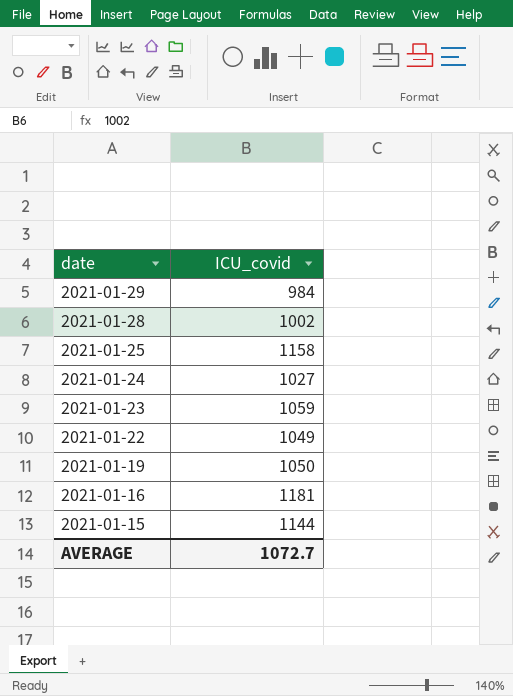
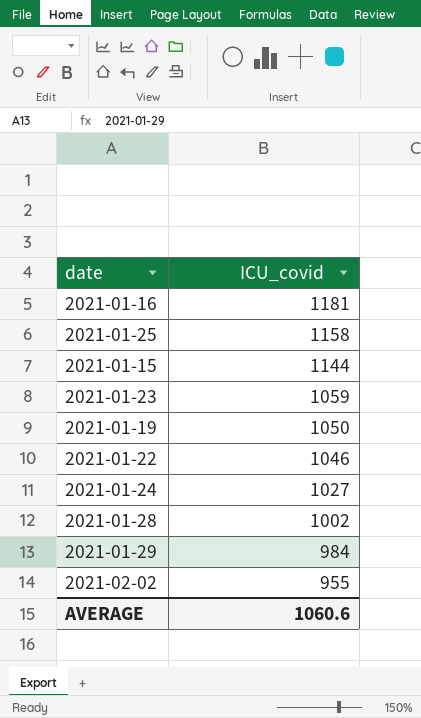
row order: date descending -> ICU_covid descending
2021-01-22 | ICU_covid: 1049 -> 1046
row 2021-02-02: none -> 955
AVERAGE | ICU_covid: 1072.7 -> 1060.6

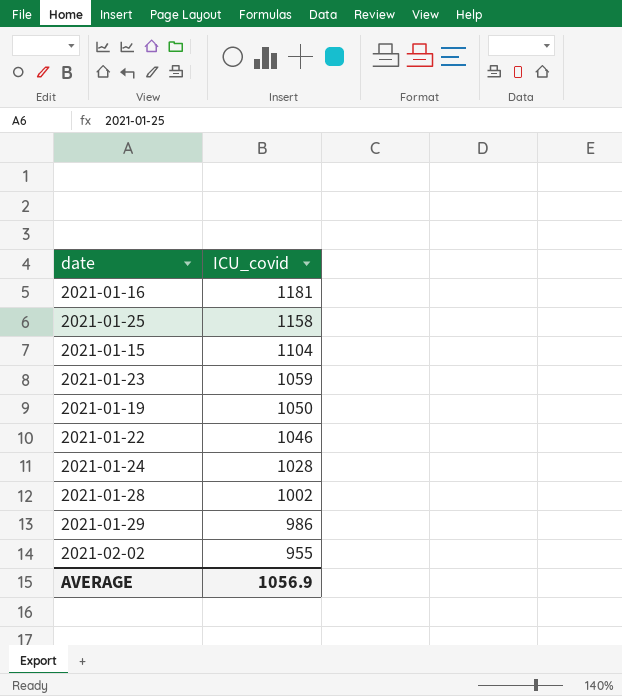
2021-01-15 | ICU_covid: 1144 -> 1104
2021-01-24 | ICU_covid: 1027 -> 1028
2021-01-29 | ICU_covid: 984 -> 986
AVERAGE | ICU_covid: 1060.6 -> 1056.9

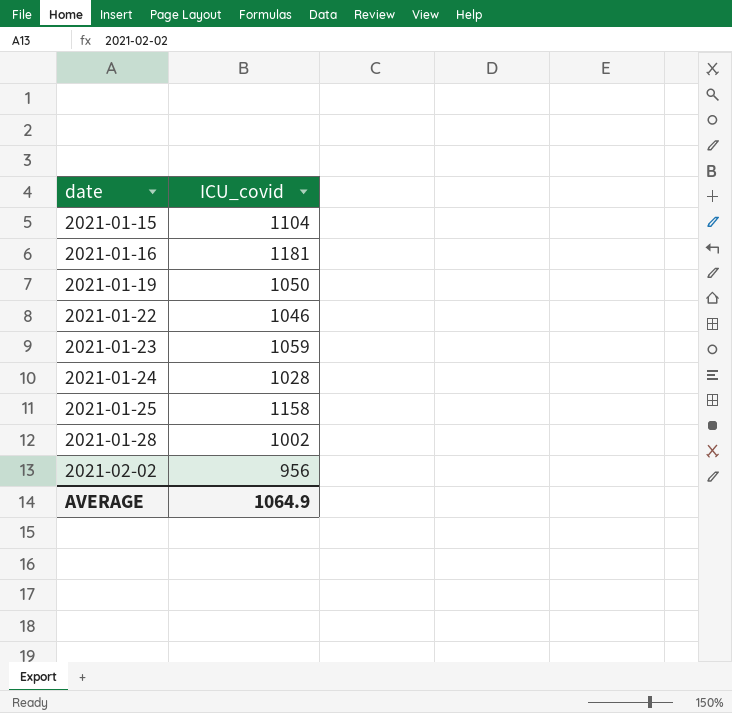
row order: ICU_covid descending -> date ascending
row 2021-01-29: 986 -> none
2021-02-02 | ICU_covid: 955 -> 956
AVERAGE | ICU_covid: 1056.9 -> 1064.9

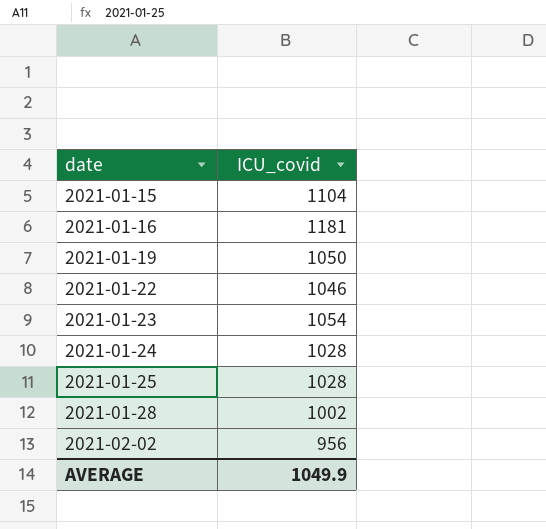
2021-01-23 | ICU_covid: 1059 -> 1054
2021-01-25 | ICU_covid: 1158 -> 1028
AVERAGE | ICU_covid: 1064.9 -> 1049.9

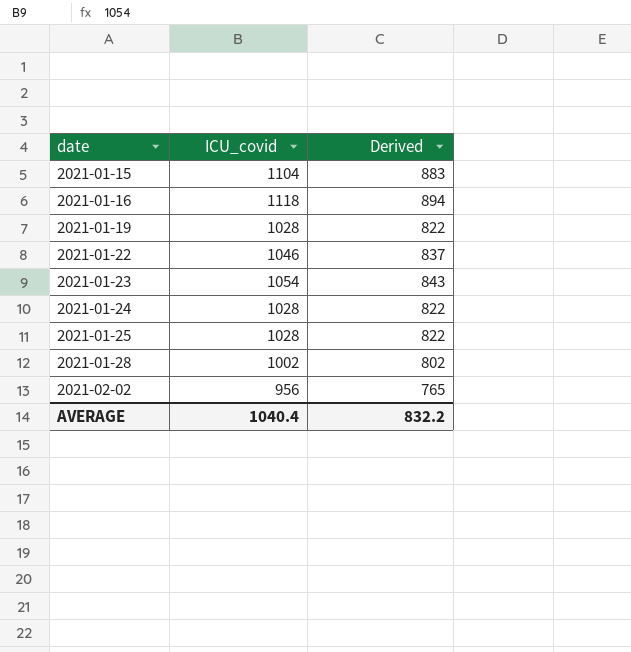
column Derived | formula: none -> [ICU_covid] * 0.8
2021-01-16 | ICU_covid: 1181 -> 1118
2021-01-19 | ICU_covid: 1050 -> 1028
AVERAGE | ICU_covid: 1049.9 -> 1040.4

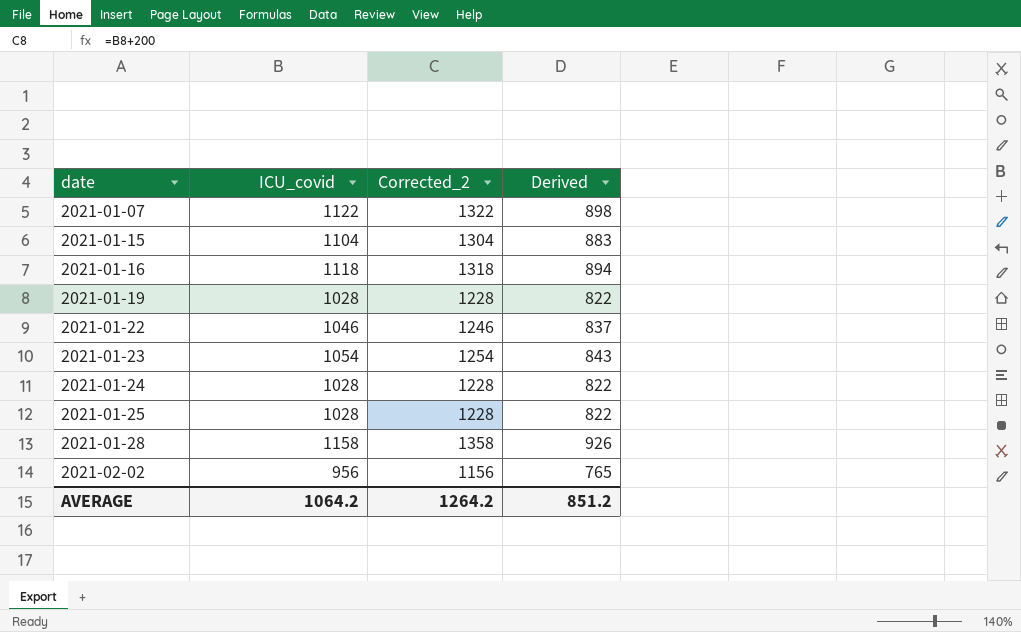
column Corrected_2 | formula: none -> [ICU_covid] + 200
row 2021-01-07: none -> 1122 | 1322 | 898
2021-01-28 | ICU_covid: 1002 -> 1158
2021-01-28 | Derived: 802 -> 926
AVERAGE | ICU_covid: 1040.4 -> 1064.2
AVERAGE | Derived: 832.2 -> 851.2

